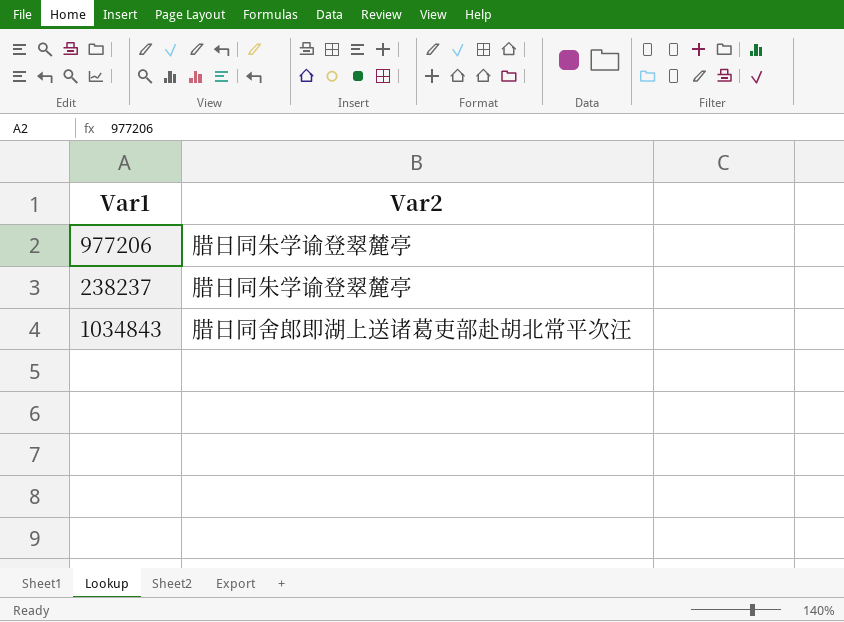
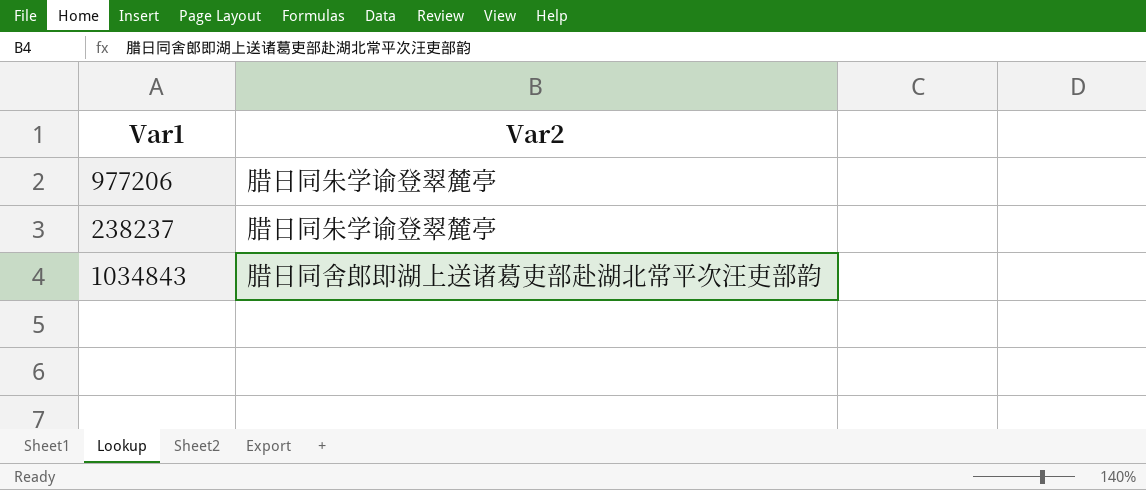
1034843 | Var2: 腊日同舍郎即湖上送诸葛吏部赴胡北常平次汪 -> 腊日同舍郎即湖上送诸葛吏部赴湖北常平次汪吏部韵

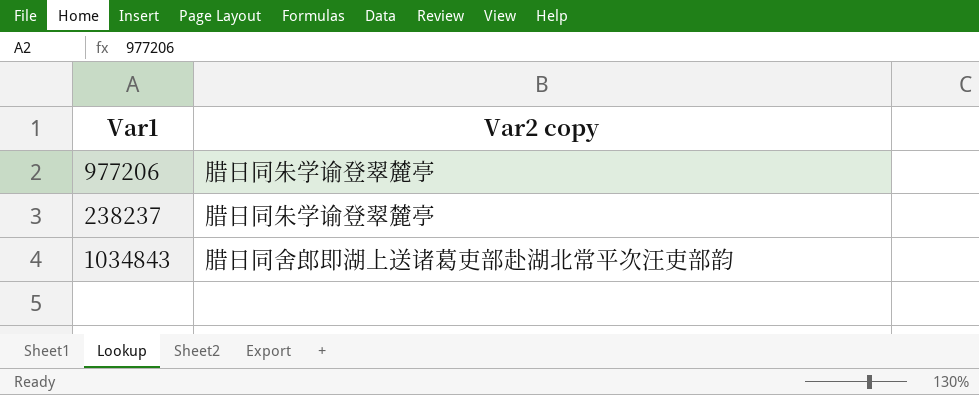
column name: Var2 -> Var2 copy

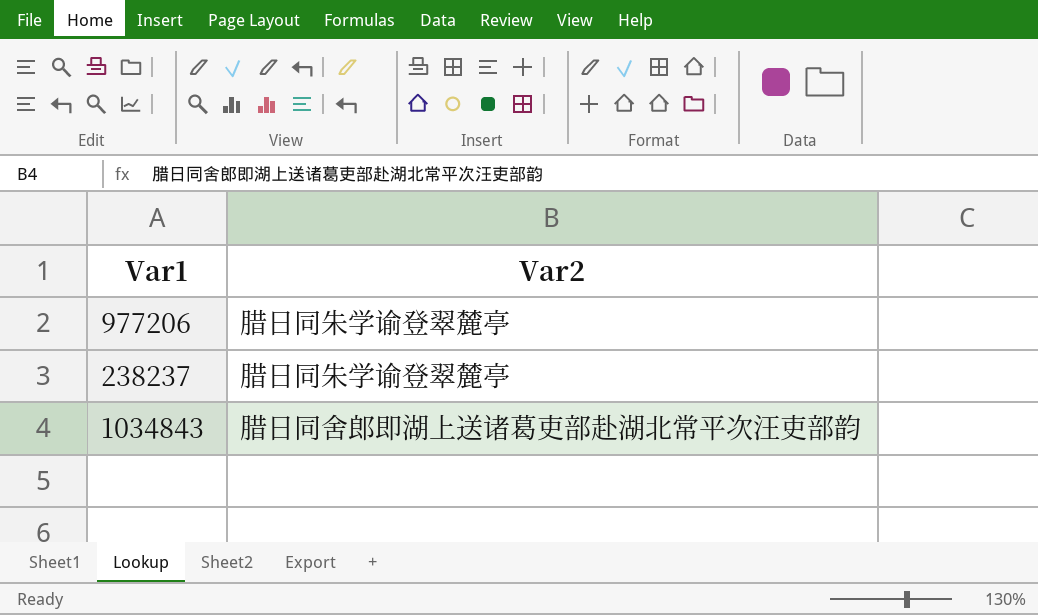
column name: Var2 copy -> Var2

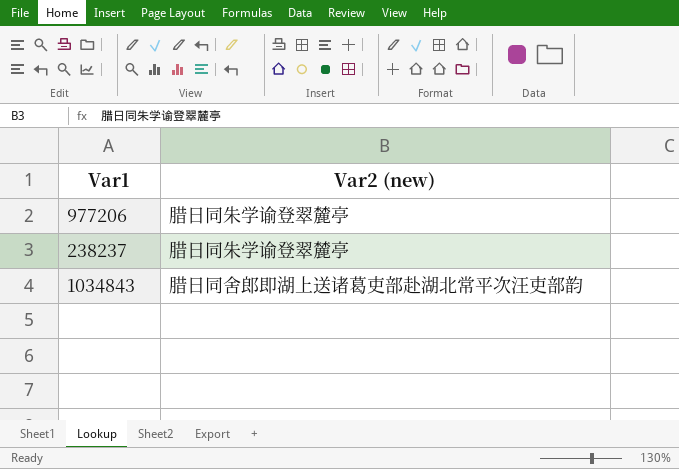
column name: Var2 -> Var2 (new)

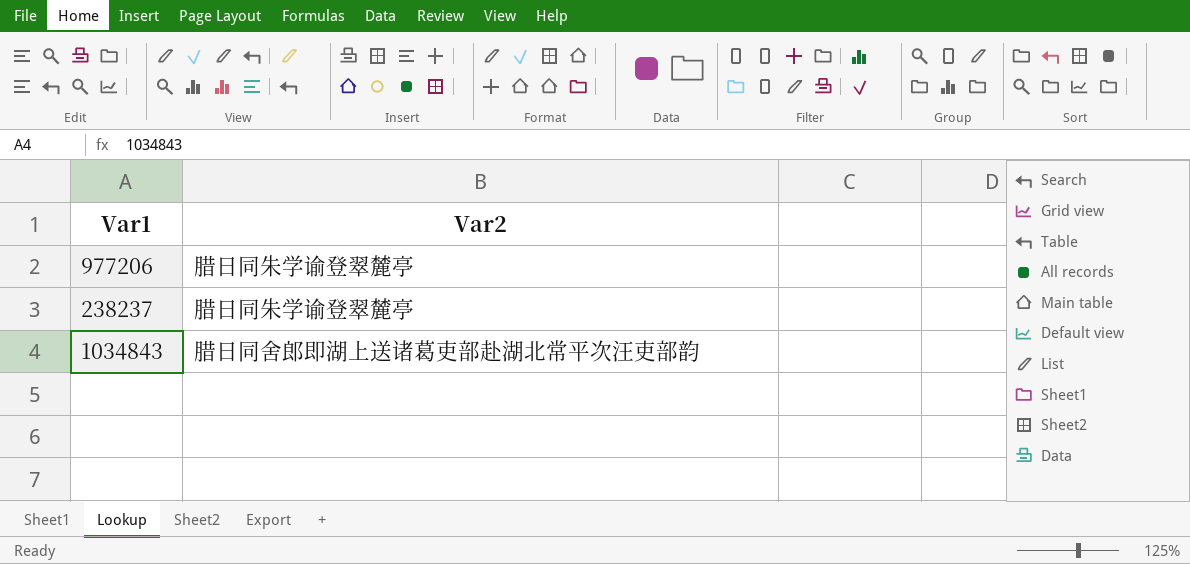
column name: Var2 (new) -> Var2

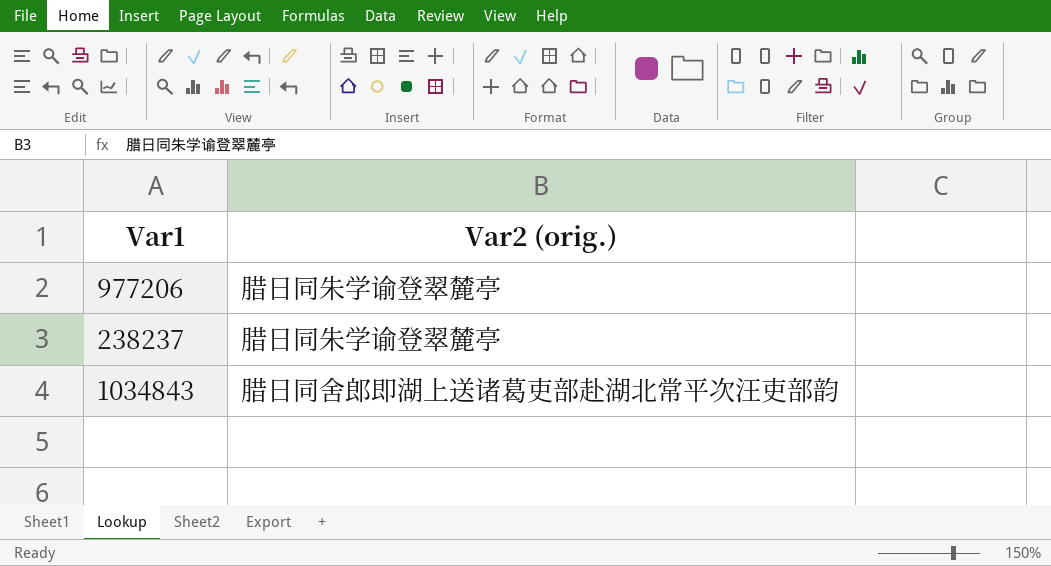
column name: Var2 -> Var2 (orig.)

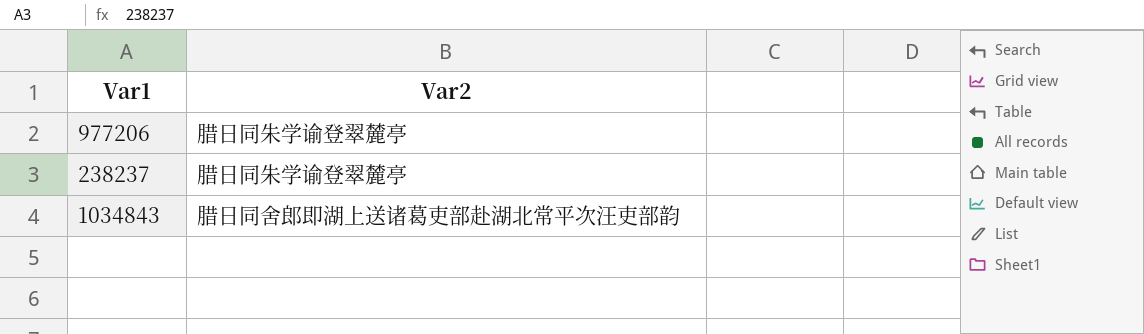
column name: Var2 (orig.) -> Var2

